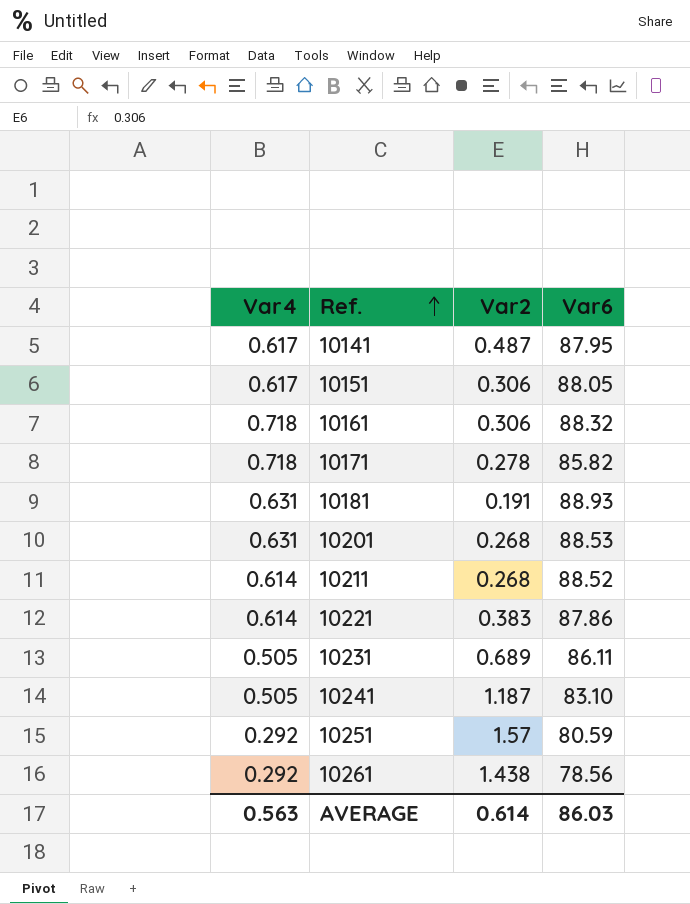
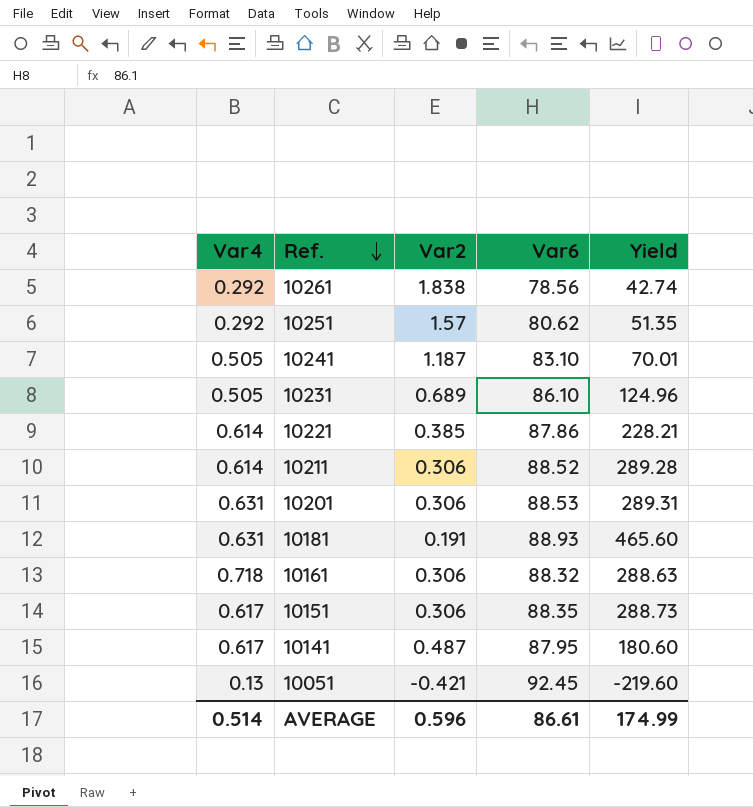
row order: Ref. ascending -> Ref. descending
column Yield | formula: none -> [Var6] / [Var2]
row 10171: 0.718 | 0.278 | 85.82 -> none
10261 | Var2: 1.438 -> 1.838
10251 | Var6: 80.59 -> 80.62
10231 | Var6: 86.11 -> 86.10
10221 | Var2: 0.383 -> 0.385
10211 | Var2: 0.268 -> 0.306
10201 | Var2: 0.268 -> 0.306
10151 | Var6: 88.05 -> 88.35
row 10051: none -> 0.13 | -0.421 | 92.45 | -219.60
AVERAGE | Var4: 0.563 -> 0.514
AVERAGE | Var2: 0.614 -> 0.596
AVERAGE | Var6: 86.03 -> 86.61

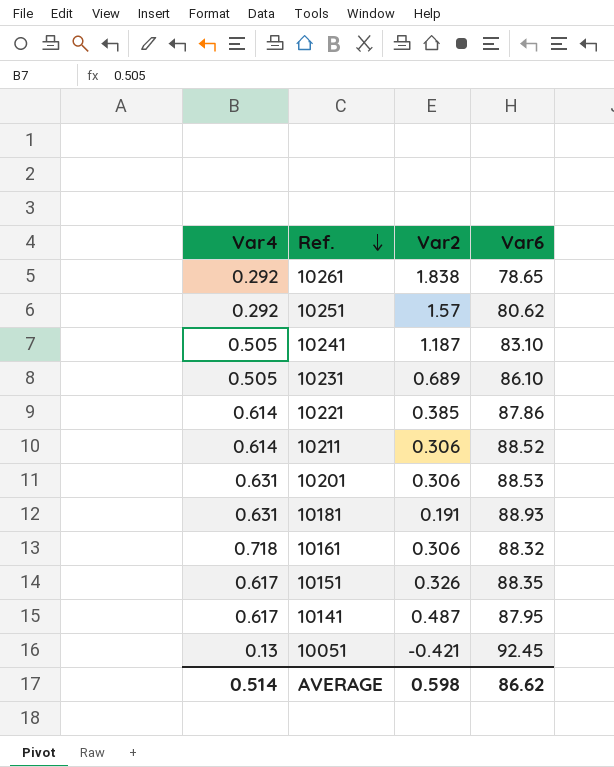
column Yield | formula: [Var6] / [Var2] -> none
10261 | Var6: 78.56 -> 78.65
10151 | Var2: 0.306 -> 0.326
AVERAGE | Var2: 0.596 -> 0.598
AVERAGE | Var6: 86.61 -> 86.62

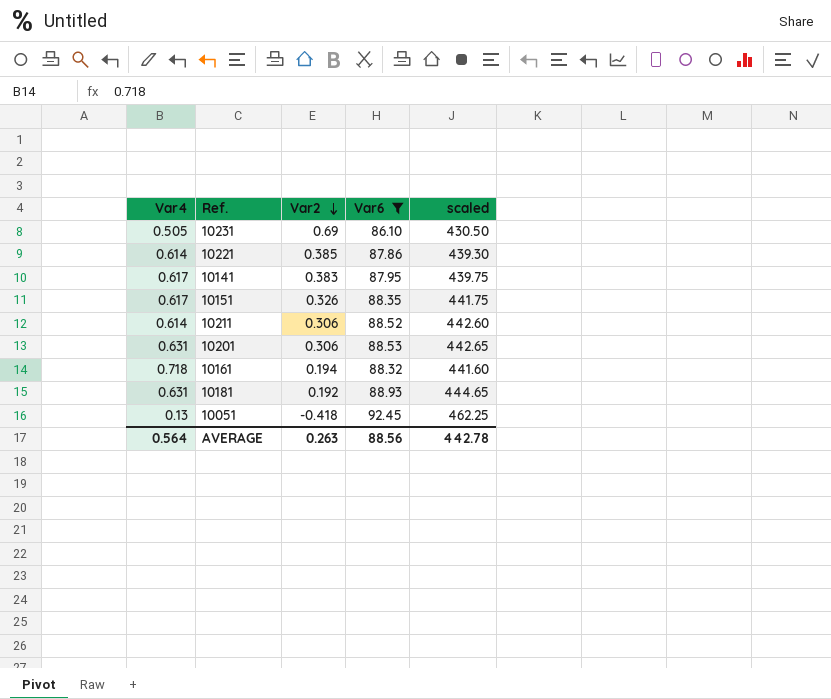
filter: none -> Var6 >= 86.10
row order: Ref. descending -> Var2 descending
column scaled | formula: none -> [Var6] * 5
10231 | Var2: 0.689 -> 0.69
10141 | Var2: 0.487 -> 0.383
10161 | Var2: 0.306 -> 0.194
10181 | Var2: 0.191 -> 0.192
10051 | Var2: -0.421 -> -0.418
AVERAGE | Var4: 0.514 -> 0.564
AVERAGE | Var2: 0.598 -> 0.263
AVERAGE | Var6: 86.62 -> 88.56

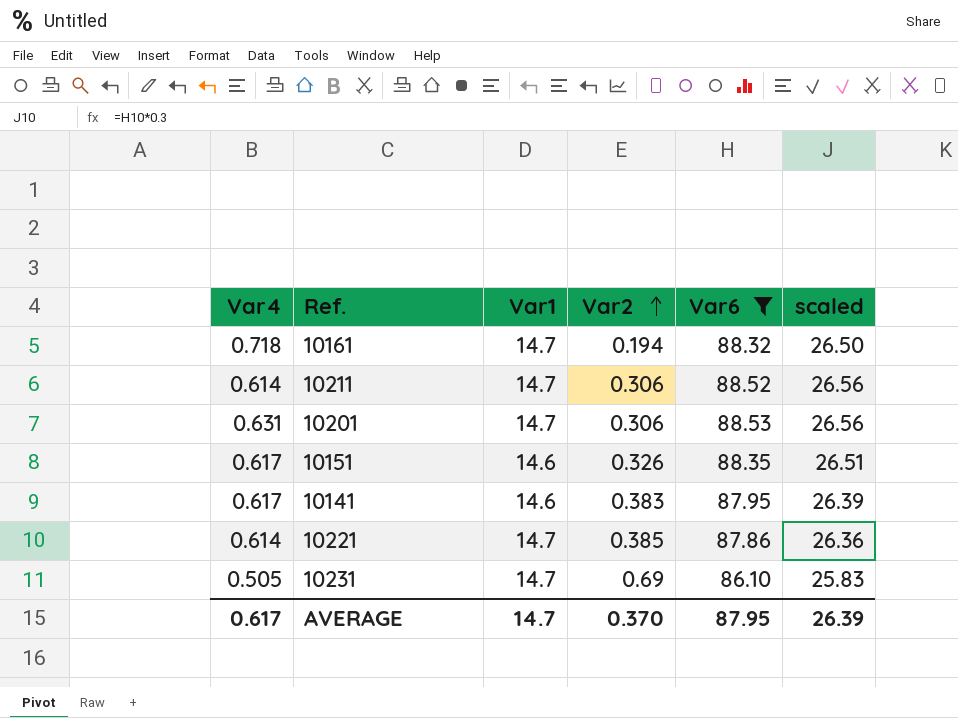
row order: Var2 descending -> Var2 ascending
column Var1 | position: none -> 3
column scaled | formula: [Var6] * 5 -> [Var6] * 0.3
row 10181: 0.631 | 0.192 | 88.93 | 444.65 -> none
row 10051: 0.13 | -0.418 | 92.45 | 462.25 -> none
AVERAGE | Var4: 0.564 -> 0.617
AVERAGE | Var2: 0.263 -> 0.370
AVERAGE | Var6: 88.56 -> 87.95
AVERAGE | scaled: 442.78 -> 26.39

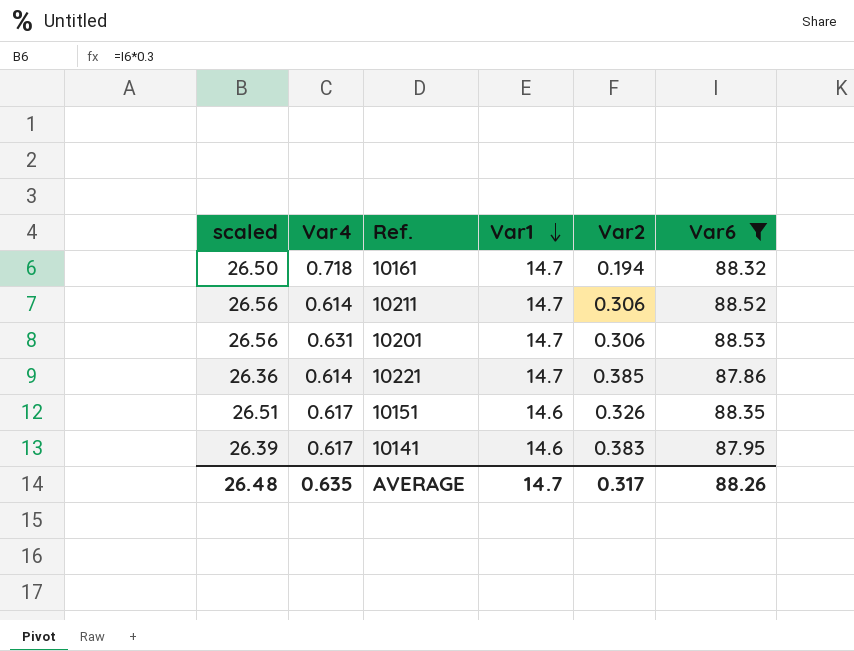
row order: Var2 ascending -> Var1 descending
column scaled | position: 6 -> 1
row 10231: 0.505 | 14.7 | 0.69 | 86.10 | 25.83 -> none
AVERAGE | scaled: 26.39 -> 26.48
AVERAGE | Var4: 0.617 -> 0.635
AVERAGE | Var2: 0.370 -> 0.317
AVERAGE | Var6: 87.95 -> 88.26

